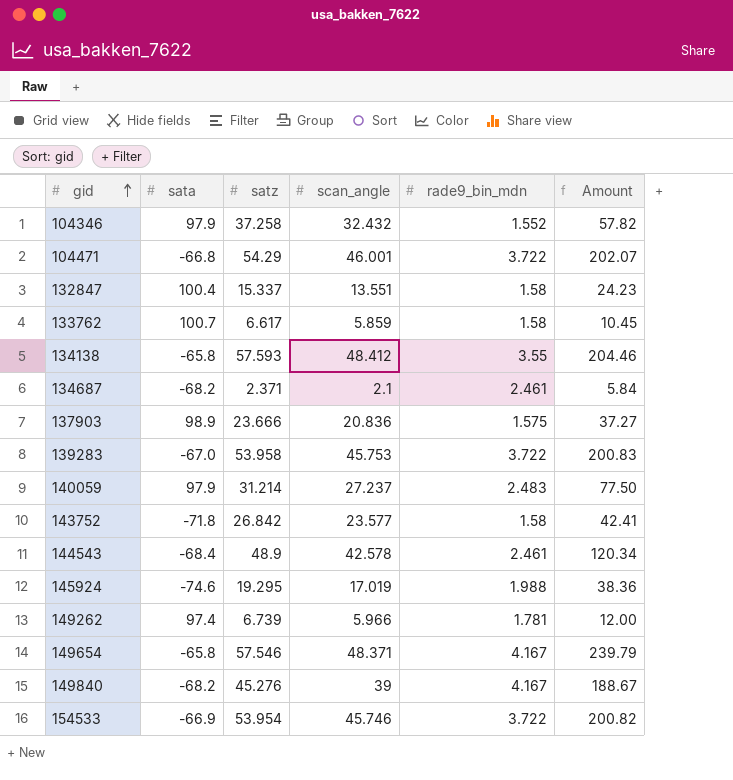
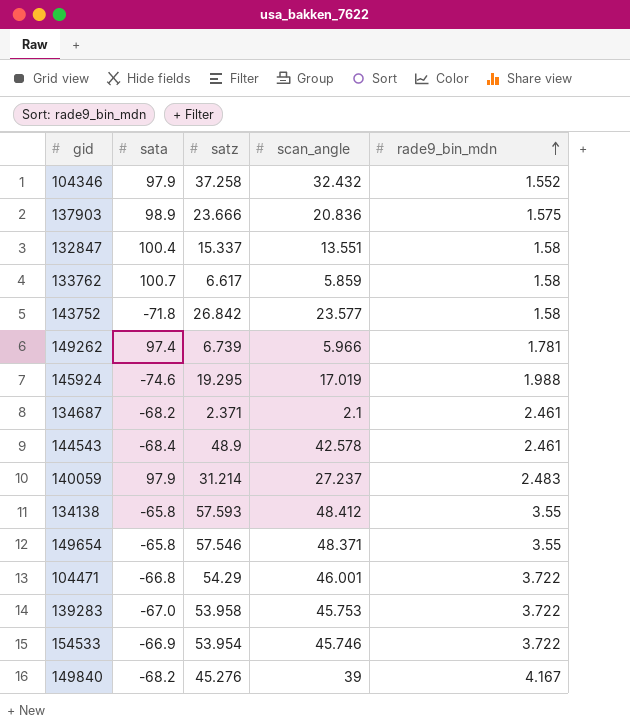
row order: gid ascending -> rade9_bin_mdn ascending
column Amount | formula: [satz] * [rade9_bin_mdn] -> none
149654 | rade9_bin_mdn: 4.167 -> 3.55

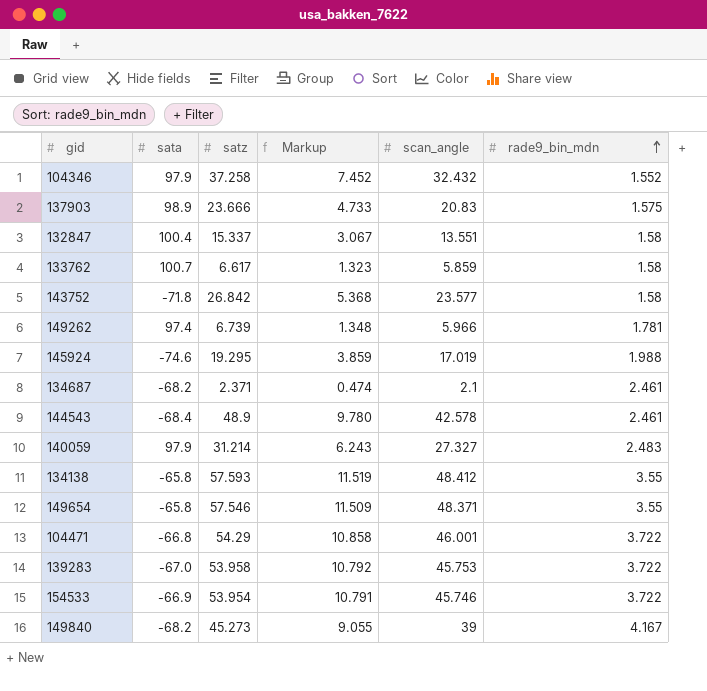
column Markup | formula: none -> [satz] * 0.2
137903 | scan_angle: 20.836 -> 20.83
140059 | scan_angle: 27.237 -> 27.327
149840 | satz: 45.276 -> 45.273

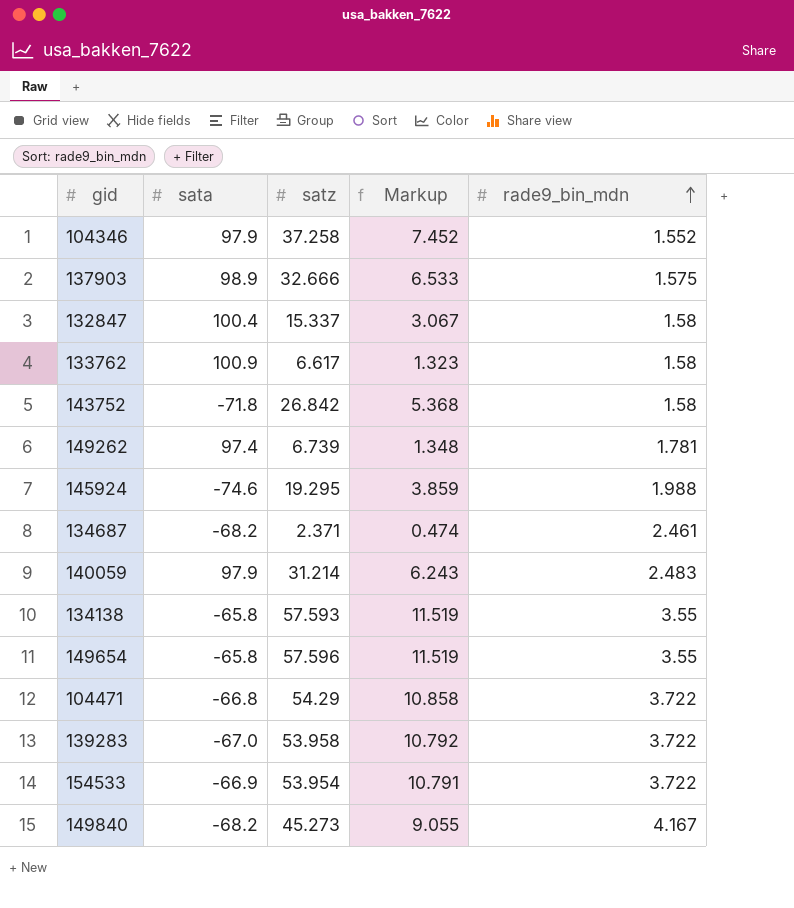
column scan_angle | position: 5 -> none
row 144543: -68.4 | 48.9 | 9.780 | 42.578 | 2.461 -> none
137903 | satz: 23.666 -> 32.666
137903 | Markup: 4.733 -> 6.533
133762 | sata: 100.7 -> 100.9
149654 | satz: 57.546 -> 57.596
149654 | Markup: 11.509 -> 11.519

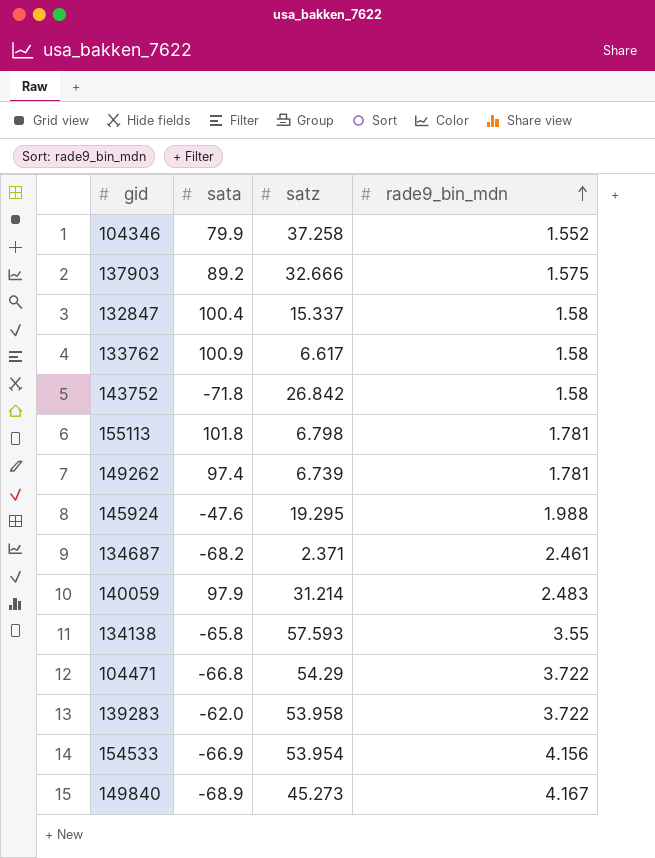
column Markup | formula: [satz] * 0.2 -> none
row 149654: -65.8 | 57.596 | 11.519 | 3.55 -> none
104346 | sata: 97.9 -> 79.9
137903 | sata: 98.9 -> 89.2
row 155113: none -> 101.8 | 6.798 | 1.781
145924 | sata: -74.6 -> -47.6
139283 | sata: -67.0 -> -62.0
154533 | rade9_bin_mdn: 3.722 -> 4.156
149840 | sata: -68.2 -> -68.9

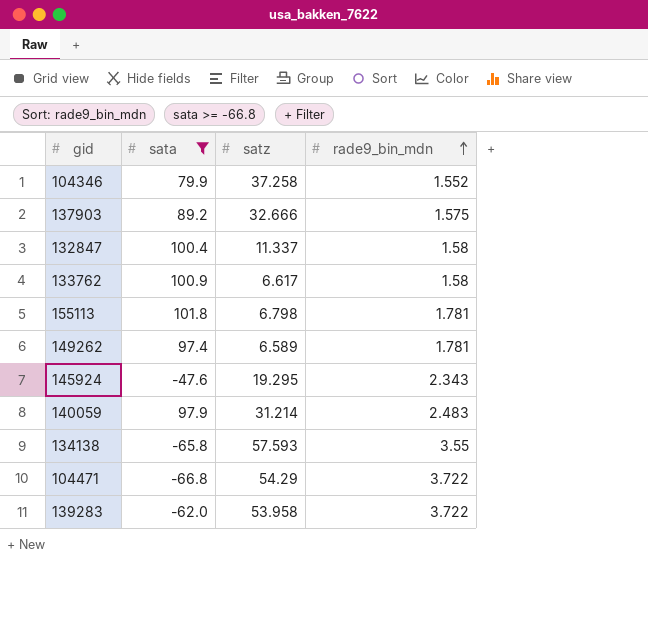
filter: none -> sata >= -66.8
132847 | satz: 15.337 -> 11.337
149262 | satz: 6.739 -> 6.589
145924 | rade9_bin_mdn: 1.988 -> 2.343

